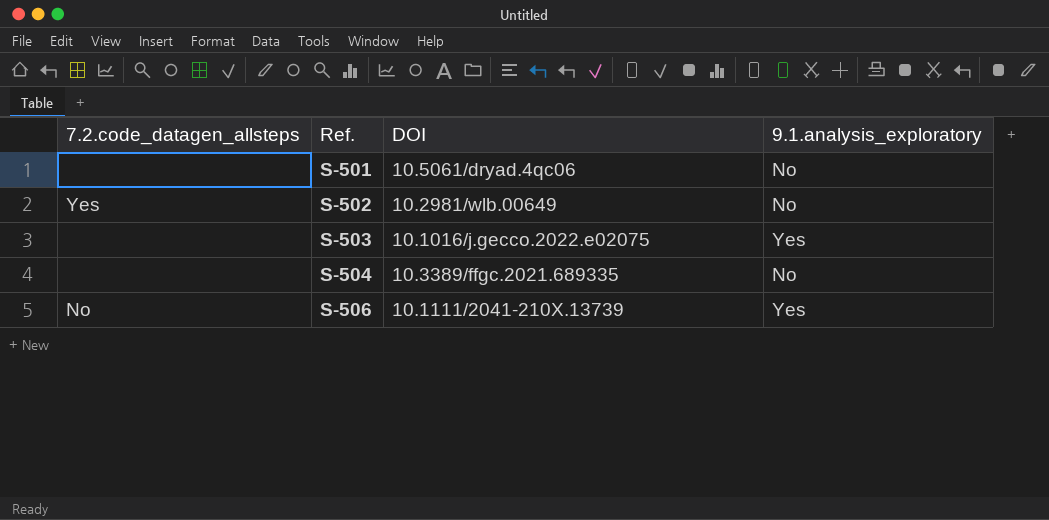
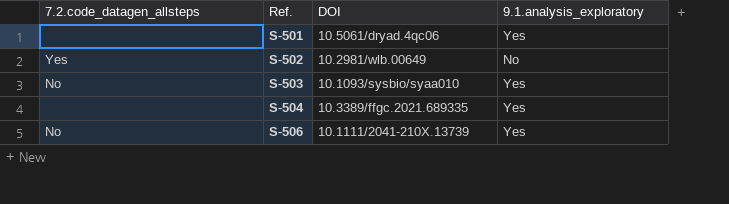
S-501 | 9.1.analysis_exploratory: No -> Yes
S-503 | 7.2.code_datagen_allsteps: none -> No
S-503 | DOI: 10.1016/j.gecco.2022.e02075 -> 10.1093/sysbio/syaa010
S-504 | 9.1.analysis_exploratory: No -> Yes

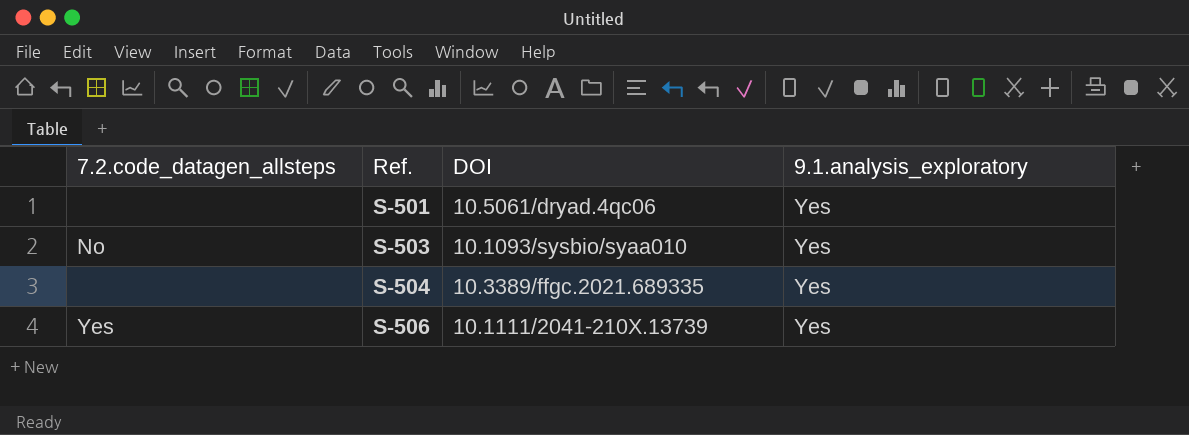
row S-502: Yes | 10.2981/wlb.00649 | No -> none
S-506 | 7.2.code_datagen_allsteps: No -> Yes

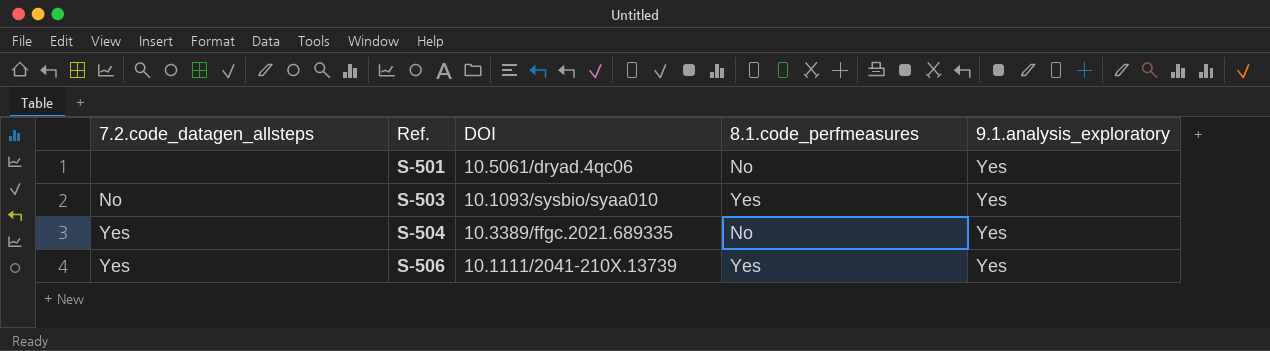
column 8.1.code_perfmeasures | position: none -> 4
S-504 | 7.2.code_datagen_allsteps: none -> Yes

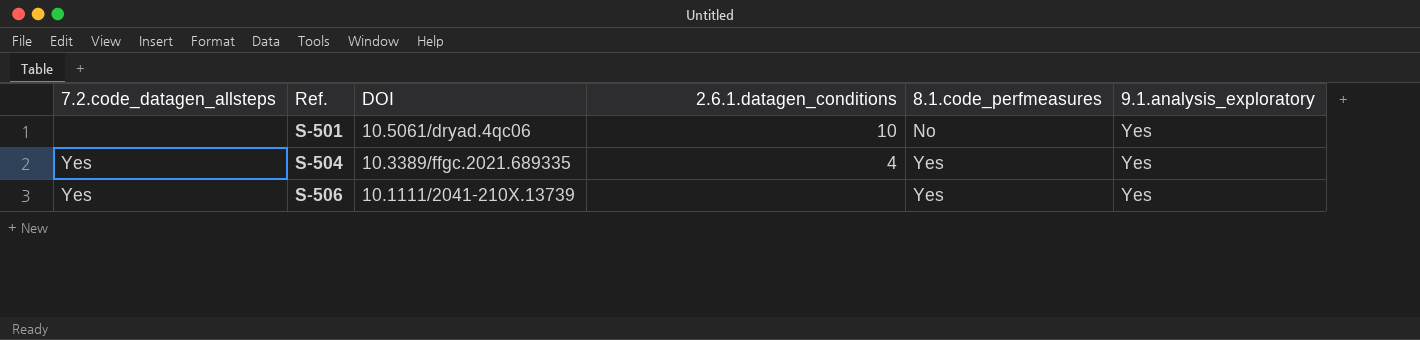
column 2.6.1.datagen_conditions | position: none -> 4
row S-503: No | 10.1093/sysbio/syaa010 | Yes | Yes -> none
S-504 | 8.1.code_perfmeasures: No -> Yes

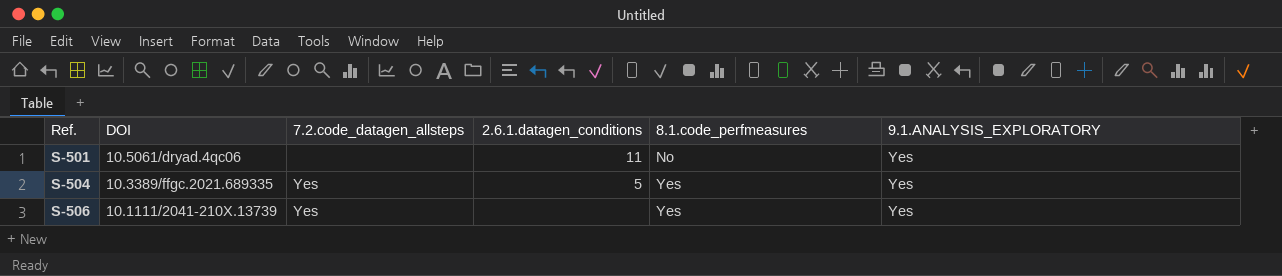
column 7.2.code_datagen_allsteps | position: 1 -> 3
column name: 9.1.analysis_exploratory -> 9.1.ANALYSIS_EXPLORATORY
S-501 | 2.6.1.datagen_conditions: 10 -> 11
S-504 | 2.6.1.datagen_conditions: 4 -> 5

